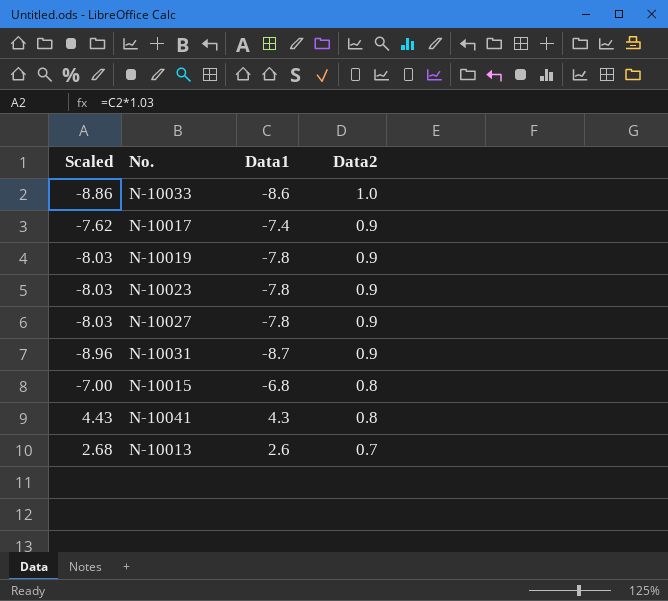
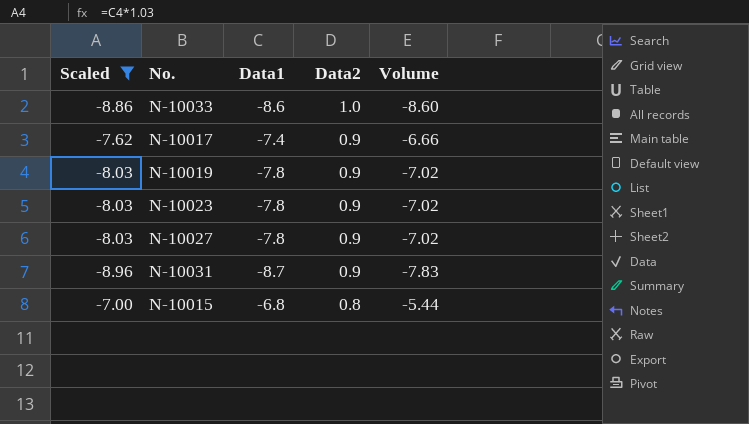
filter: none -> Scaled <= -7.00
column Volume | formula: none -> [Data1] * [Data2]

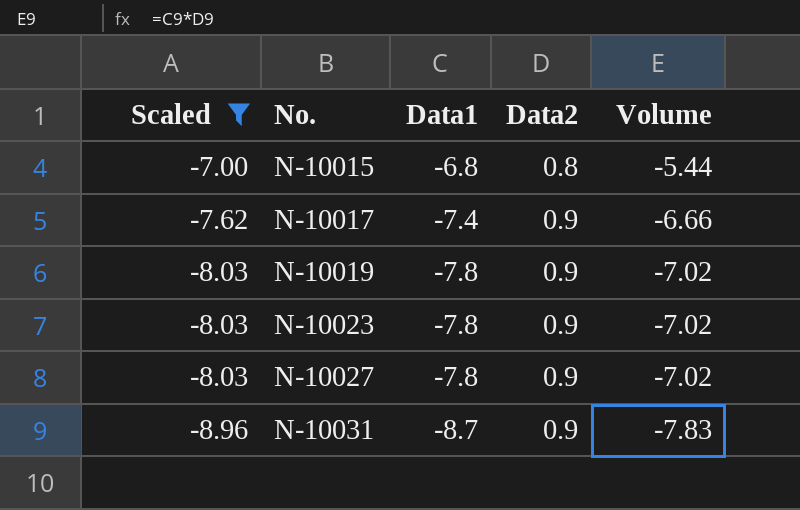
row order: Data2 descending -> Scaled descending
row N-10033: -8.86 | -8.6 | 1.0 | -8.60 -> none

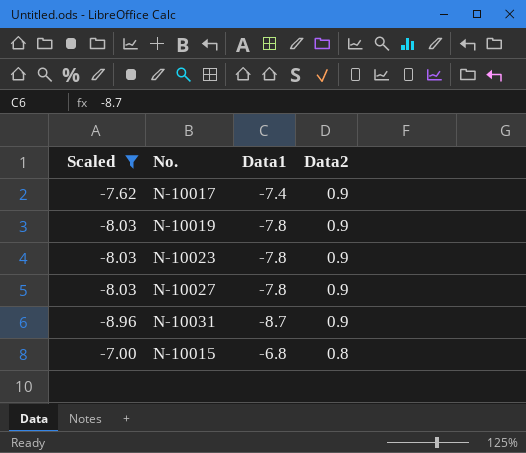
row order: Scaled descending -> Data2 descending
column Volume | formula: [Data1] * [Data2] -> none

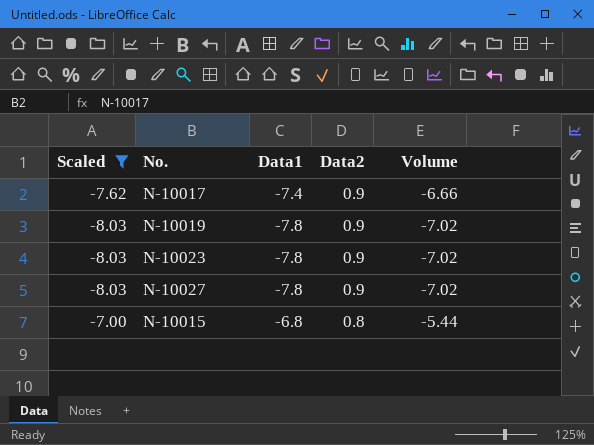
column Volume | formula: none -> [Data1] * [Data2]
row N-10031: -8.96 | -8.7 | 0.9 -> none

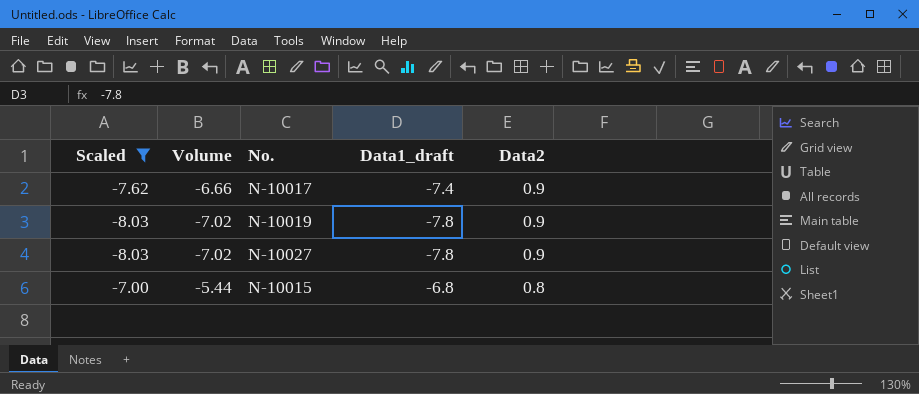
column Volume | position: 5 -> 2
column name: Data1 -> Data1_draft
row N-10023: -8.03 | -7.8 | 0.9 | -7.02 -> none

